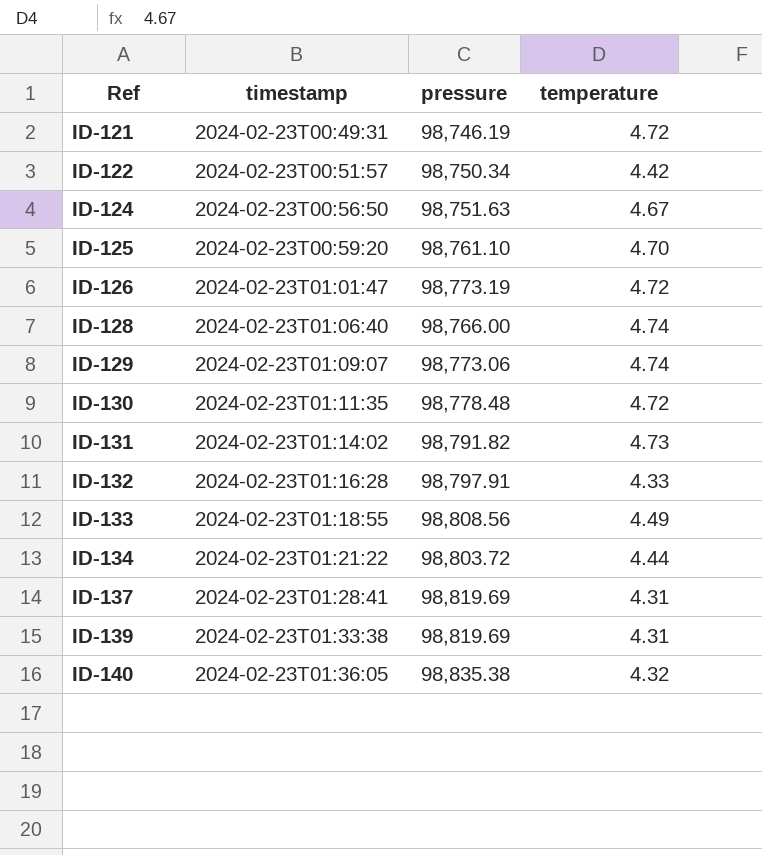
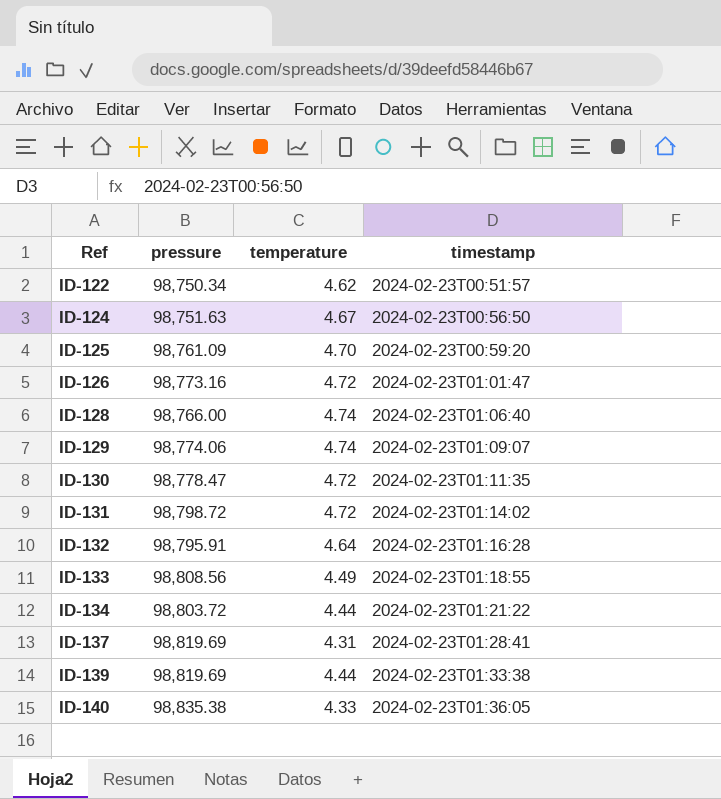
column timestamp | position: 2 -> 4
row ID-121: 2024-02-23T00:49:31 | 98,746.19 | 4.72 -> none
ID-122 | temperature: 4.42 -> 4.62
ID-125 | pressure: 98,761.10 -> 98,761.09
ID-126 | pressure: 98,773.19 -> 98,773.16
ID-129 | pressure: 98,773.06 -> 98,774.06
ID-130 | pressure: 98,778.48 -> 98,778.47
ID-131 | pressure: 98,791.82 -> 98,798.72
ID-131 | temperature: 4.73 -> 4.72
ID-132 | pressure: 98,797.91 -> 98,795.91
ID-132 | temperature: 4.33 -> 4.64
ID-139 | temperature: 4.31 -> 4.44
ID-140 | temperature: 4.32 -> 4.33

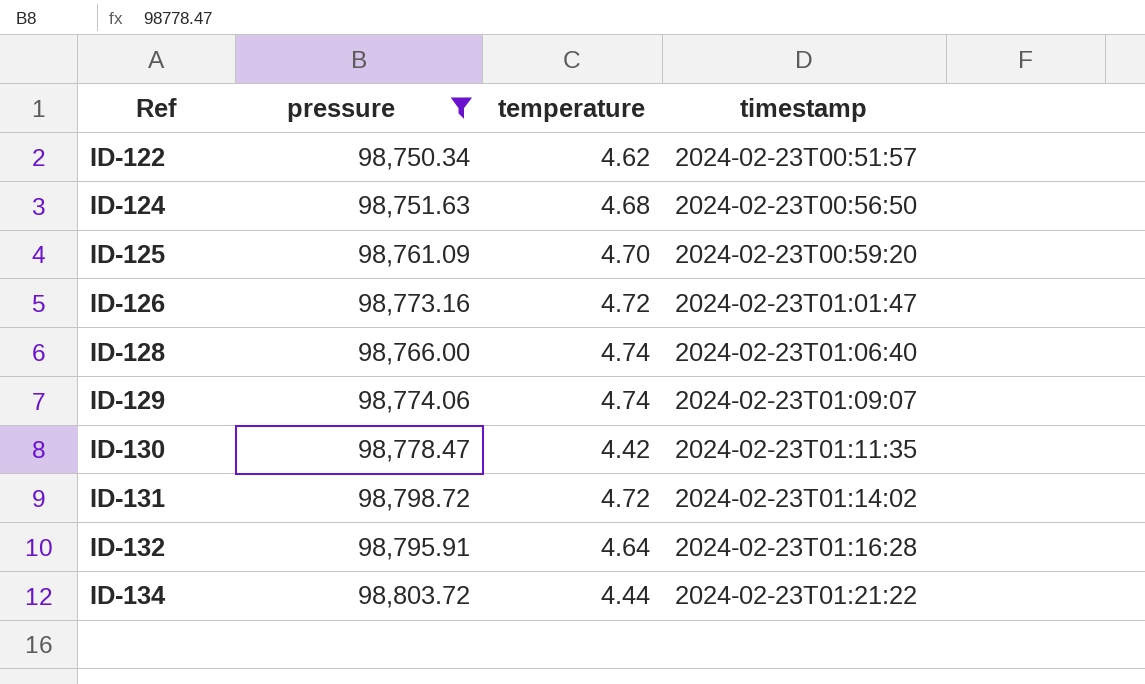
filter: none -> pressure <= 98,803.72
ID-124 | temperature: 4.67 -> 4.68
ID-130 | temperature: 4.72 -> 4.42

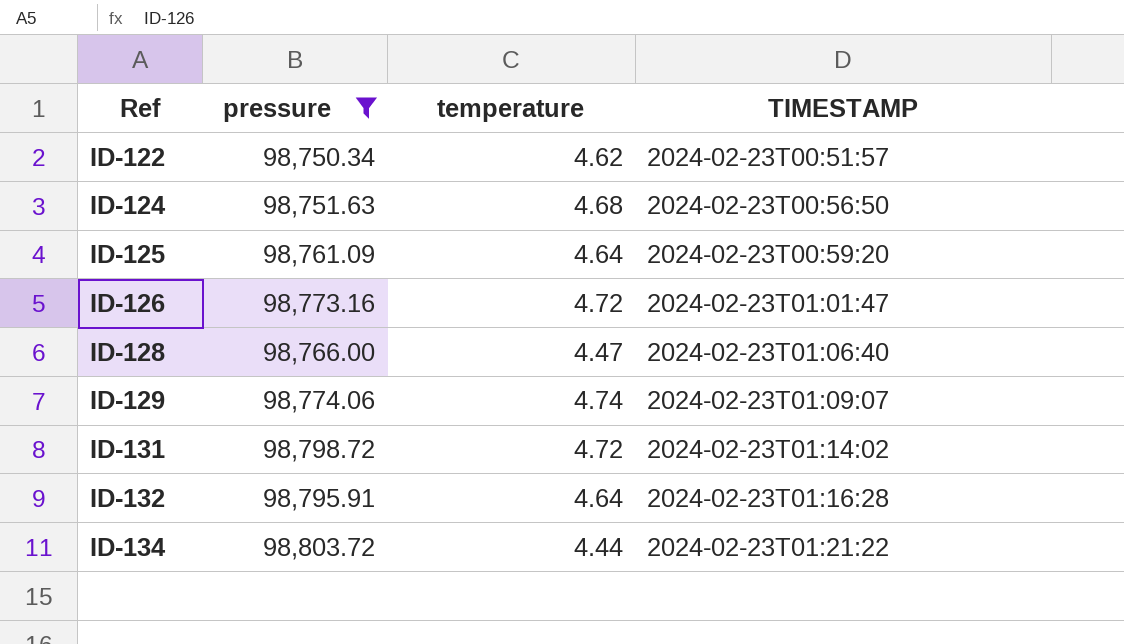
column name: timestamp -> TIMESTAMP
row ID-130: 98,778.47 | 4.42 | 2024-02-23T01:11:35 -> none
ID-125 | temperature: 4.70 -> 4.64
ID-128 | temperature: 4.74 -> 4.47

